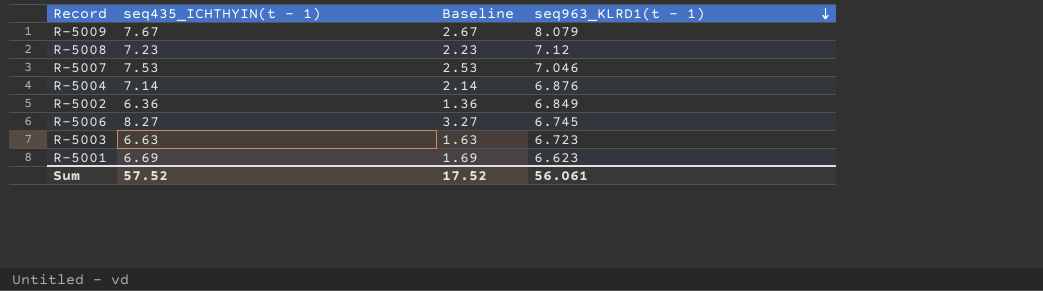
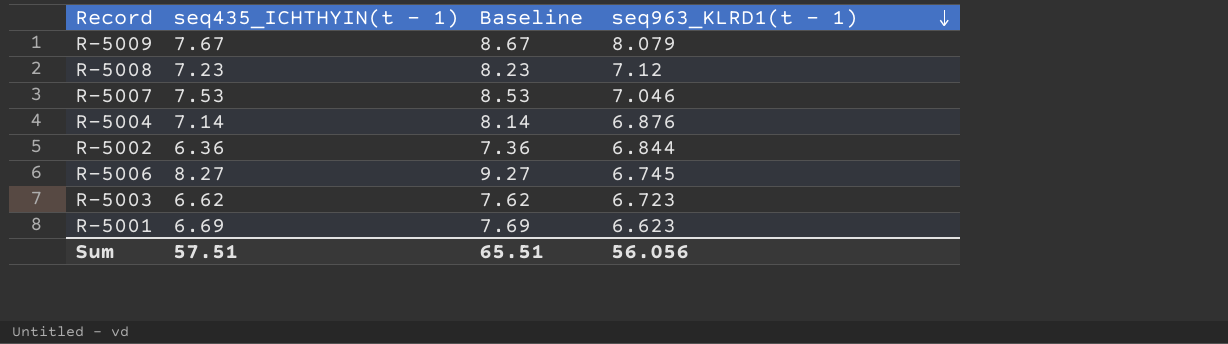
column Baseline | formula: [seq435_ICHTHYIN(t - 1)] - 5 -> [seq435_ICHTHYIN(t - 1)] + 1
R-5002 | seq963_KLRD1(t - 1): 6.849 -> 6.844
R-5003 | seq435_ICHTHYIN(t - 1): 6.63 -> 6.62
Sum | seq435_ICHTHYIN(t - 1): 57.52 -> 57.51
Sum | Baseline: 17.52 -> 65.51
Sum | seq963_KLRD1(t - 1): 56.061 -> 56.056

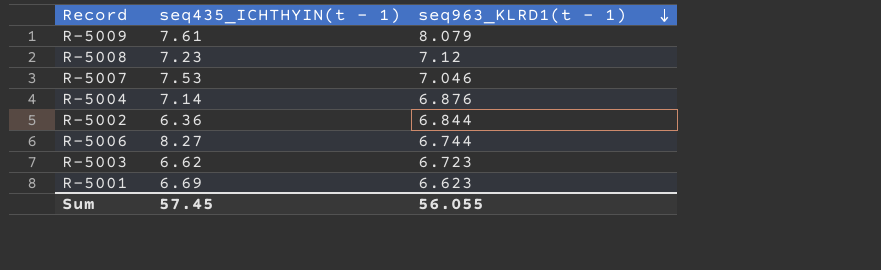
column Baseline | formula: [seq435_ICHTHYIN(t - 1)] + 1 -> none
R-5009 | seq435_ICHTHYIN(t - 1): 7.67 -> 7.61
R-5006 | seq963_KLRD1(t - 1): 6.745 -> 6.744
Sum | seq435_ICHTHYIN(t - 1): 57.51 -> 57.45
Sum | seq963_KLRD1(t - 1): 56.056 -> 56.055

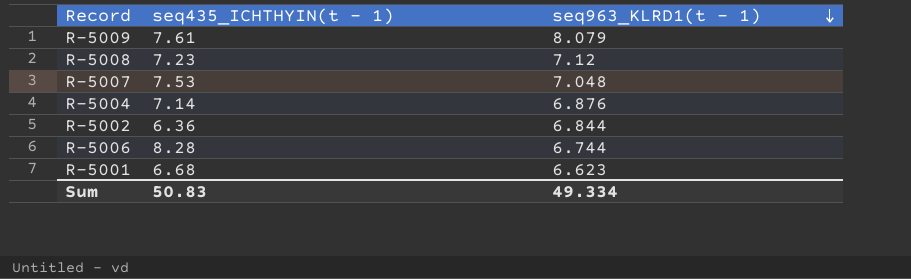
row R-5003: 6.62 | 6.723 -> none
R-5007 | seq963_KLRD1(t - 1): 7.046 -> 7.048
R-5006 | seq435_ICHTHYIN(t - 1): 8.27 -> 8.28
R-5001 | seq435_ICHTHYIN(t - 1): 6.69 -> 6.68
Sum | seq435_ICHTHYIN(t - 1): 57.45 -> 50.83
Sum | seq963_KLRD1(t - 1): 56.055 -> 49.334

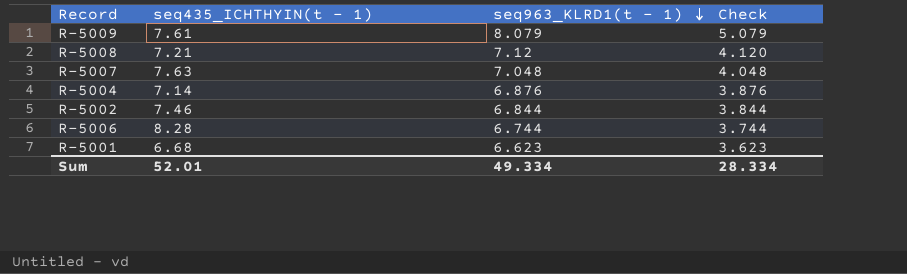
column Check | formula: none -> [seq963_KLRD1(t - 1)] - 3
R-5008 | seq435_ICHTHYIN(t - 1): 7.23 -> 7.21
R-5007 | seq435_ICHTHYIN(t - 1): 7.53 -> 7.63
R-5002 | seq435_ICHTHYIN(t - 1): 6.36 -> 7.46
Sum | seq435_ICHTHYIN(t - 1): 50.83 -> 52.01

